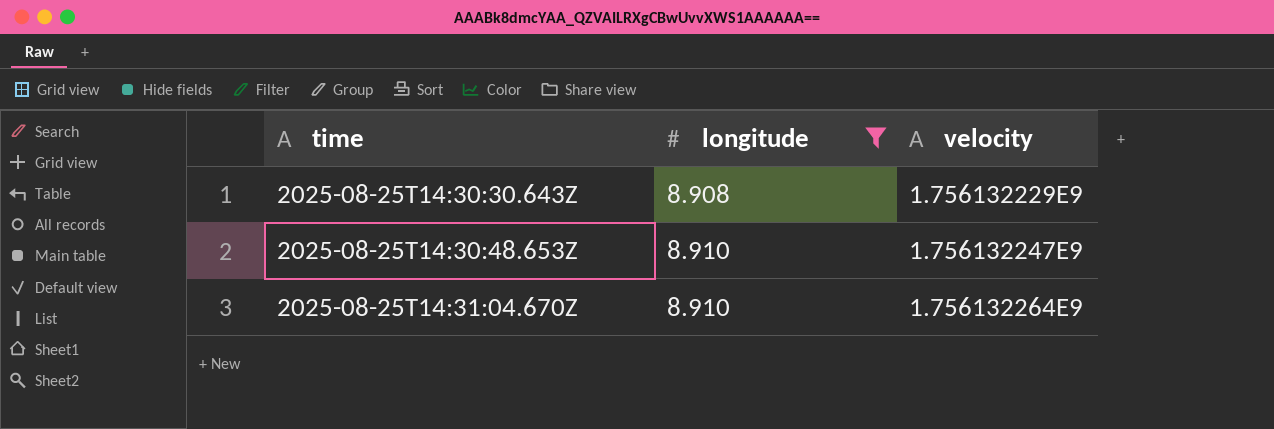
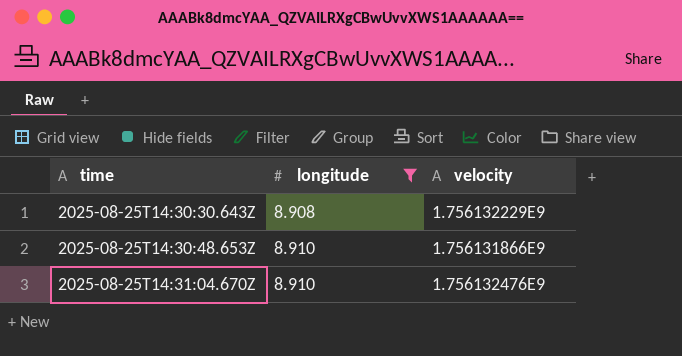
2025-08-25T14:30:48.653Z | velocity: 1.756132247E9 -> 1.756131866E9
2025-08-25T14:31:04.670Z | velocity: 1.756132264E9 -> 1.756132476E9

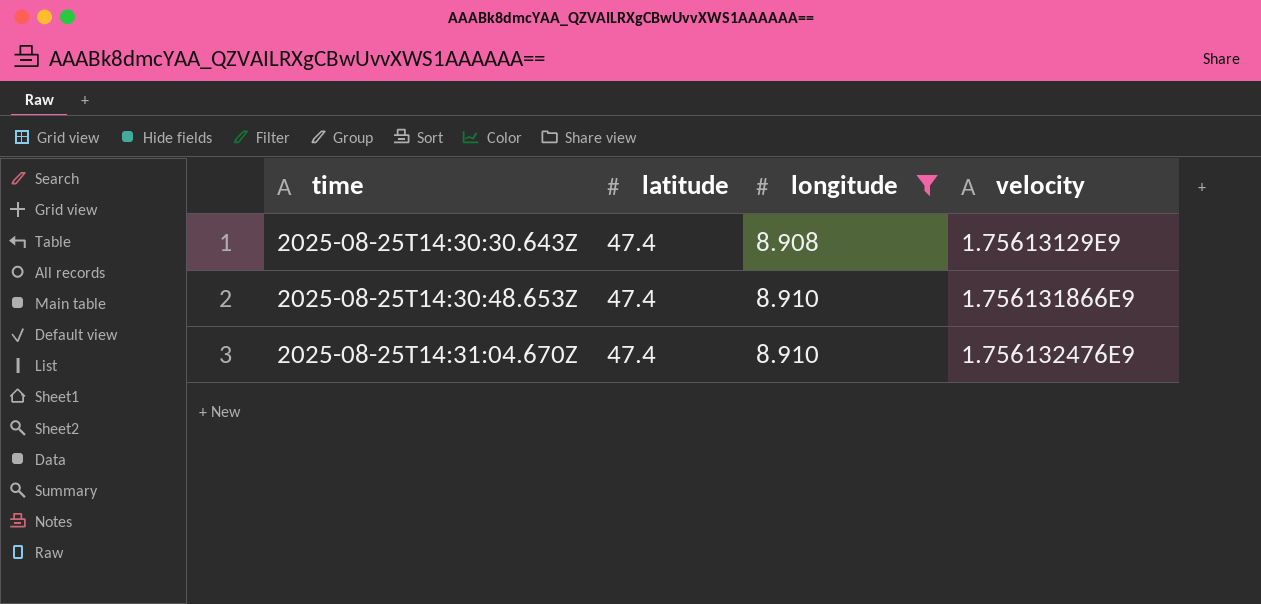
column latitude | position: none -> 2
2025-08-25T14:30:30.643Z | velocity: 1.756132229E9 -> 1.75613129E9

